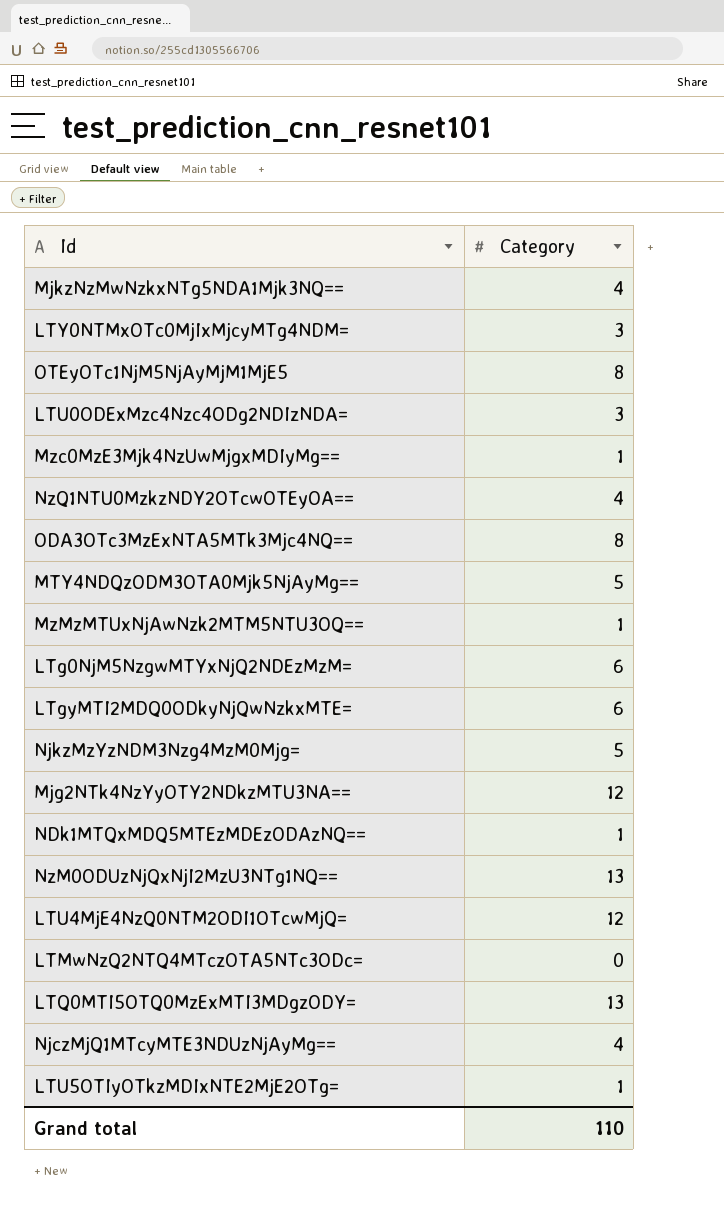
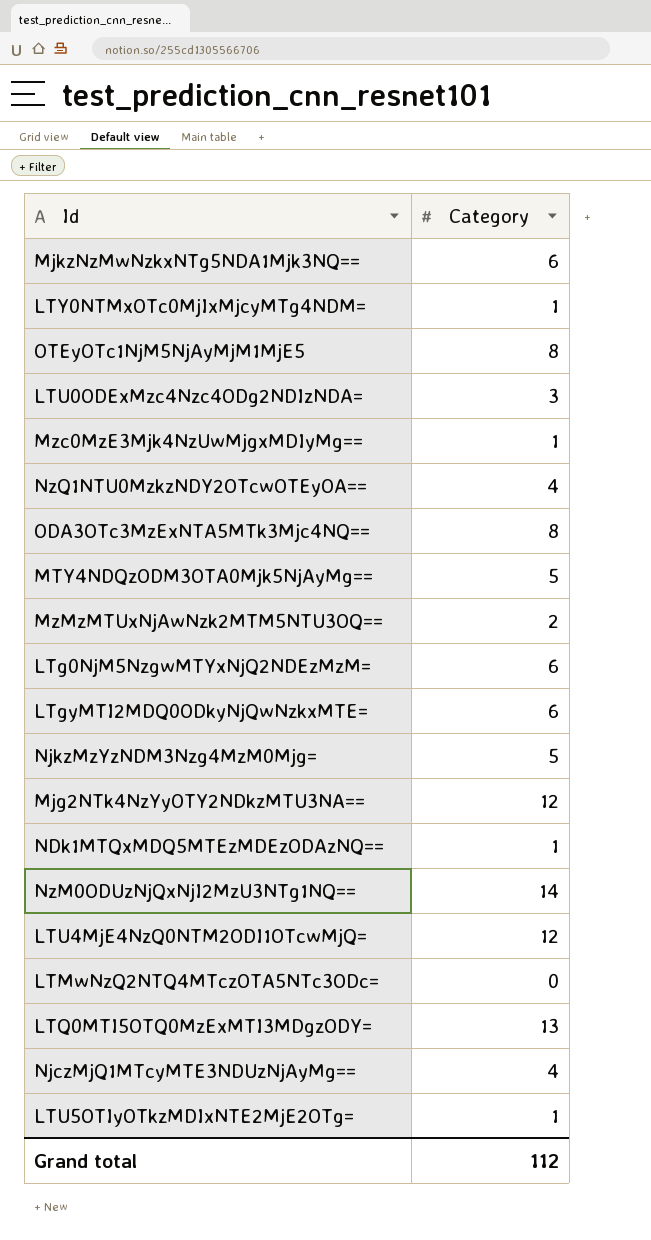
MjkzNzMwNzkxNTg5NDA1Mjk3NQ== | Category: 4 -> 6
LTY0NTMxOTc0MjIxMjcyMTg4NDM= | Category: 3 -> 1
MzMzMTUxNjAwNzk2MTM5NTU3OQ== | Category: 1 -> 2
NzM0ODUzNjQxNjI2MzU3NTg1NQ== | Category: 13 -> 14
Grand total | Category: 110 -> 112

